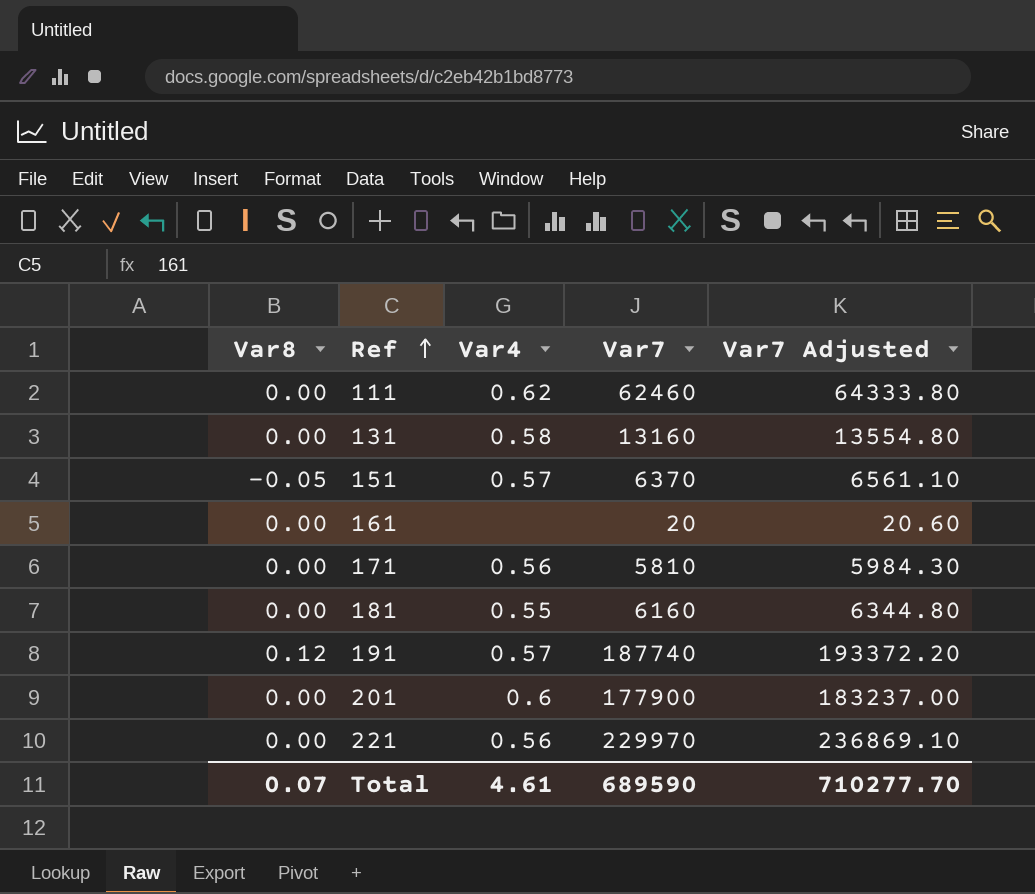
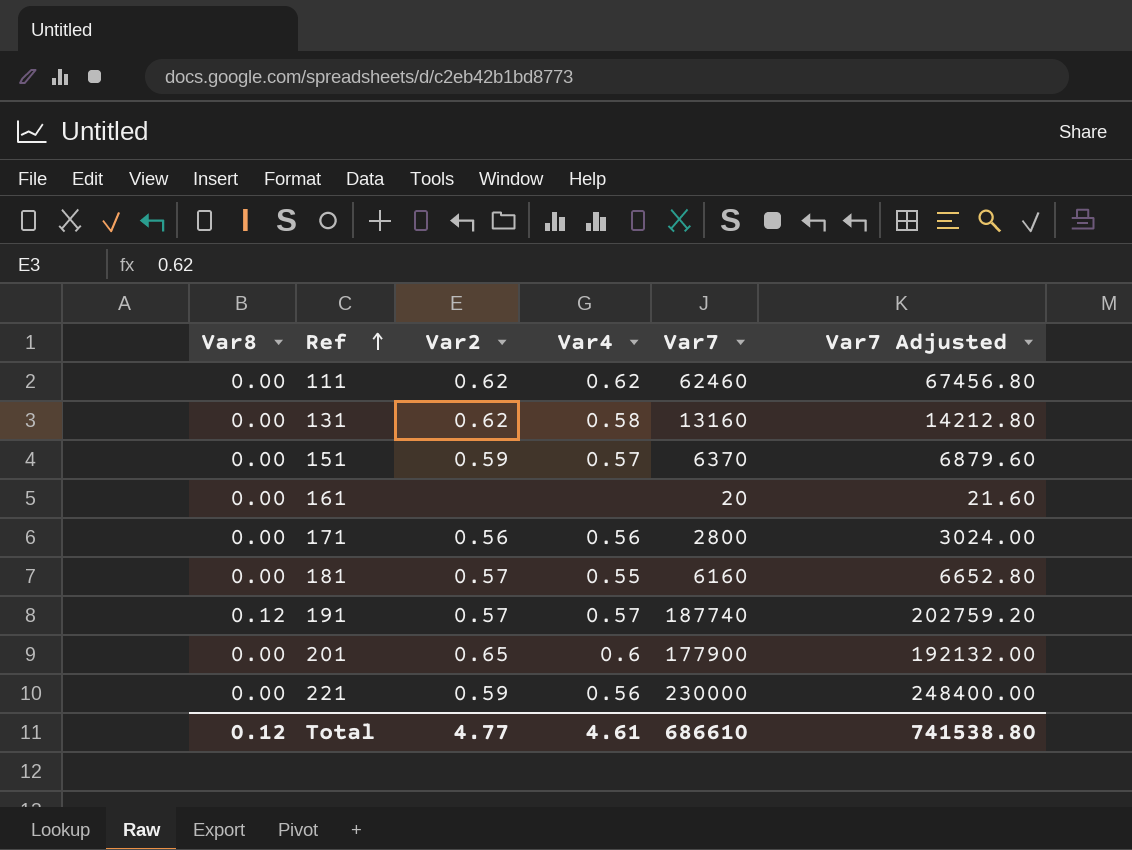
column Var2 | position: none -> 3
column Var7 Adjusted | formula: [Var7] * 1.03 -> [Var7] * 1.08
151 | Var8: -0.05 -> 0.00
171 | Var7: 5810 -> 2800
221 | Var7: 229970 -> 230000
Total | Var8: 0.07 -> 0.12
Total | Var7: 689590 -> 686610
Total | Var7 Adjusted: 710277.70 -> 741538.80

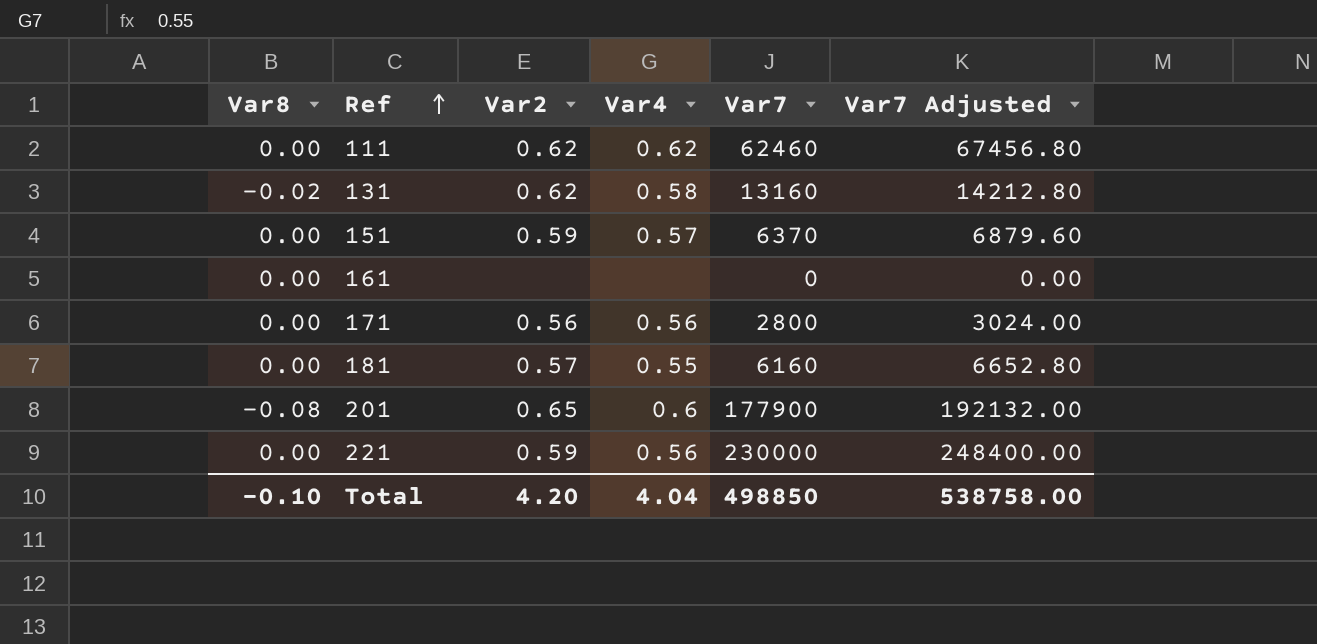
row 191: 0.12 | 0.57 | 0.57 | 187740 | 202759.20 -> none
131 | Var8: 0.00 -> -0.02
161 | Var7: 20 -> 0
161 | Var7 Adjusted: 21.60 -> 0.00
201 | Var8: 0.00 -> -0.08
Total | Var8: 0.12 -> -0.10
Total | Var2: 4.77 -> 4.20
Total | Var4: 4.61 -> 4.04
Total | Var7: 686610 -> 498850
Total | Var7 Adjusted: 741538.80 -> 538758.00

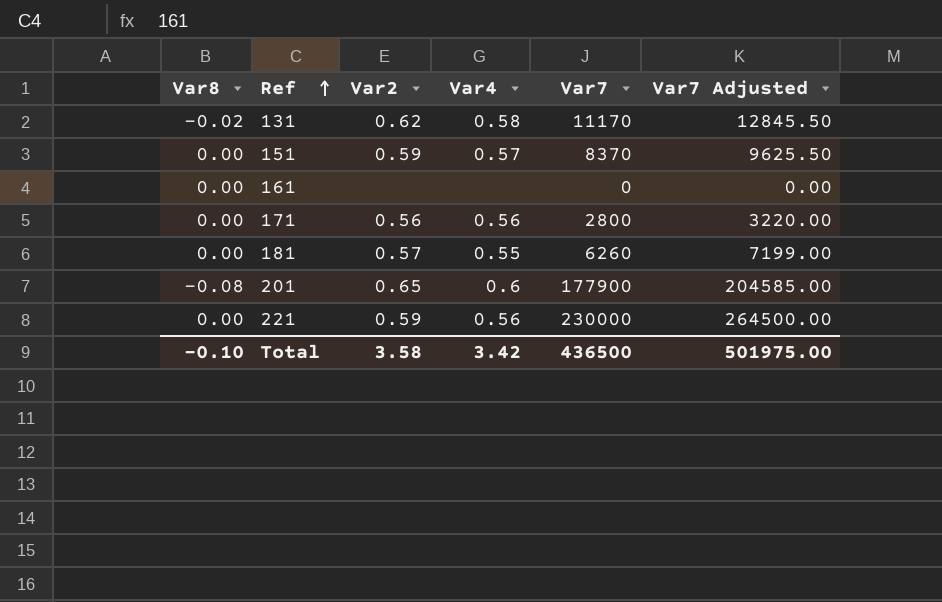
column Var7 Adjusted | formula: [Var7] * 1.08 -> [Var7] * 1.15
row 111: 0.00 | 0.62 | 0.62 | 62460 | 67456.80 -> none
131 | Var7: 13160 -> 11170
151 | Var7: 6370 -> 8370
181 | Var7: 6160 -> 6260
Total | Var2: 4.20 -> 3.58
Total | Var4: 4.04 -> 3.42
Total | Var7: 498850 -> 436500
Total | Var7 Adjusted: 538758.00 -> 501975.00

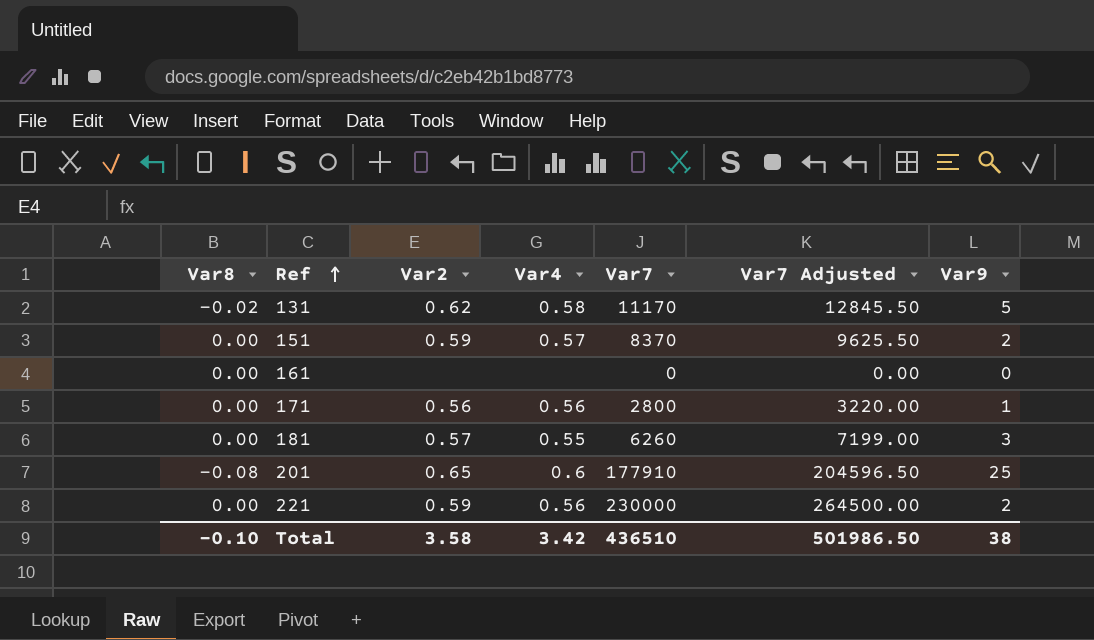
column Var9 | position: none -> 7
201 | Var7: 177900 -> 177910
201 | Var7 Adjusted: 204585.00 -> 204596.50
Total | Var7: 436500 -> 436510
Total | Var7 Adjusted: 501975.00 -> 501986.50

